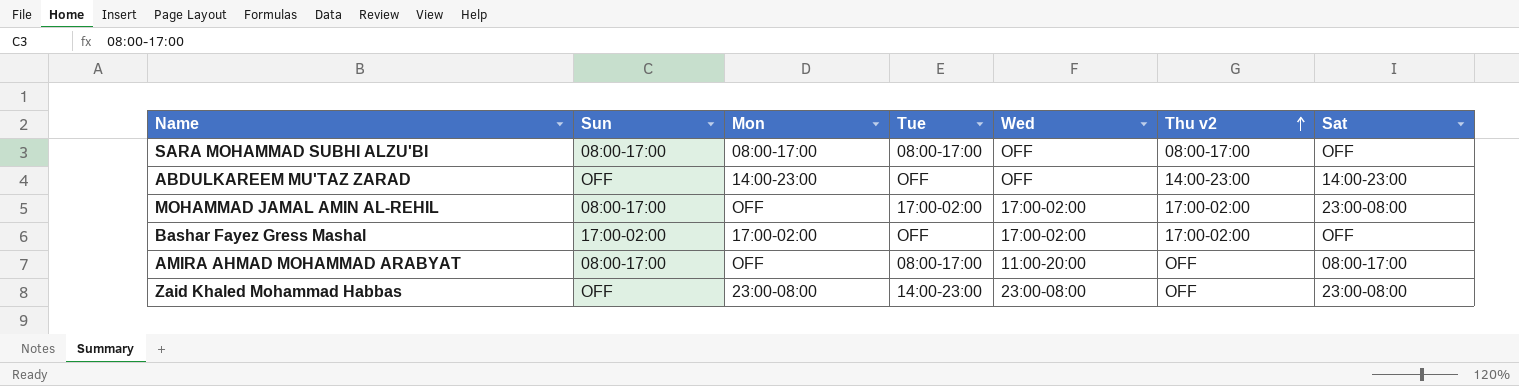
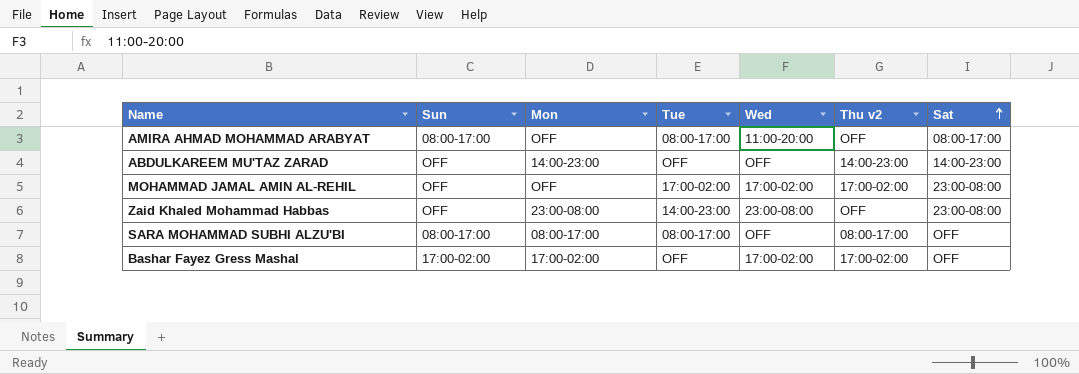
row order: Thu v2 ascending -> Sat ascending
MOHAMMAD JAMAL AMIN AL-REHIL | Sun: 08:00-17:00 -> OFF

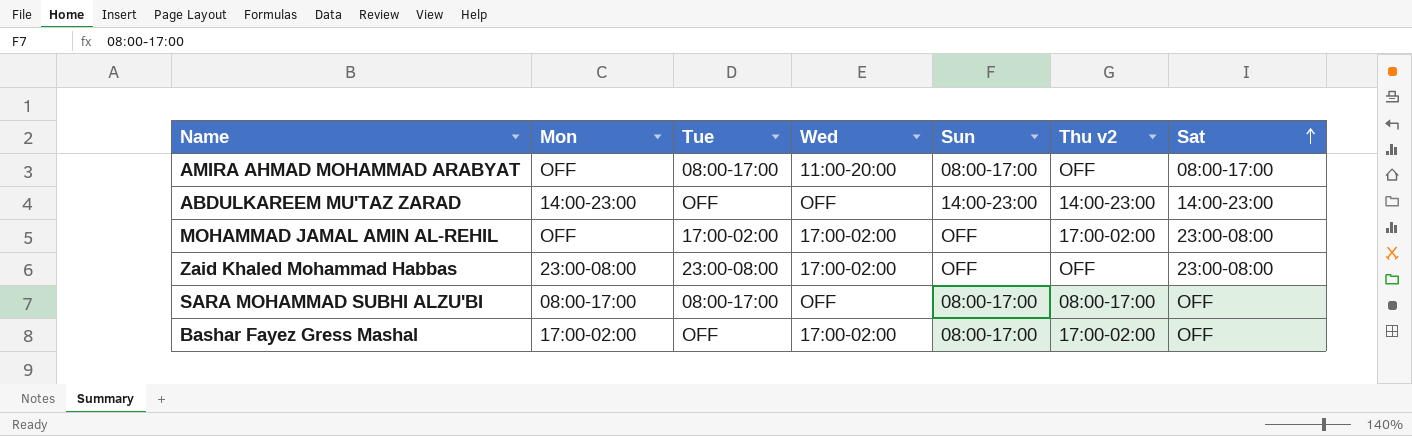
column Sun | position: 2 -> 5
ABDULKAREEM MU'TAZ ZARAD | Sun: OFF -> 14:00-23:00
Zaid Khaled Mohammad Habbas | Tue: 14:00-23:00 -> 23:00-08:00
Zaid Khaled Mohammad Habbas | Wed: 23:00-08:00 -> 17:00-02:00
Bashar Fayez Gress Mashal | Sun: 17:00-02:00 -> 08:00-17:00

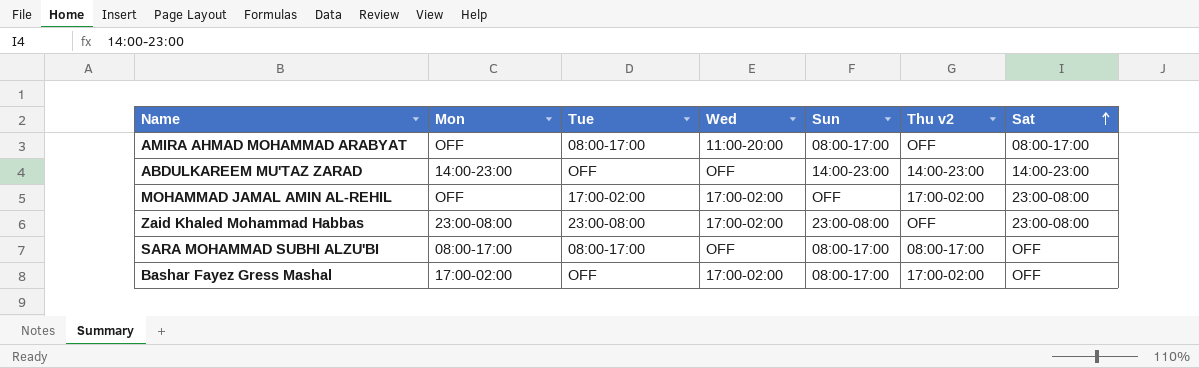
Zaid Khaled Mohammad Habbas | Sun: OFF -> 23:00-08:00

